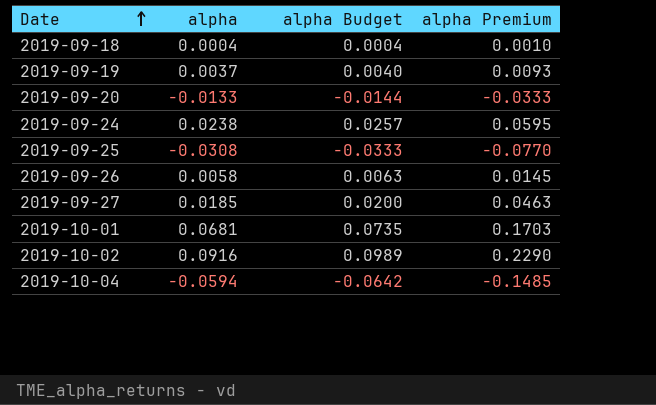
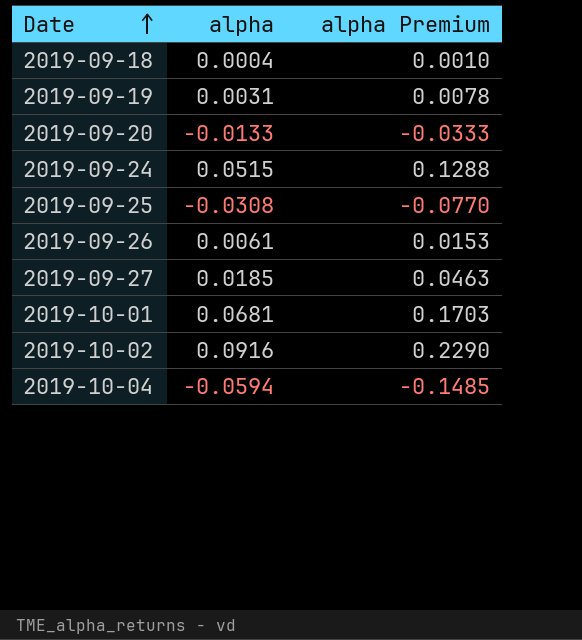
column alpha Budget | formula: [alpha] * 1.08 -> none
2019-09-19 | alpha: 0.0037 -> 0.0031
2019-09-19 | alpha Premium: 0.0093 -> 0.0078
2019-09-24 | alpha: 0.0238 -> 0.0515
2019-09-24 | alpha Premium: 0.0595 -> 0.1288
2019-09-26 | alpha: 0.0058 -> 0.0061
2019-09-26 | alpha Premium: 0.0145 -> 0.0153

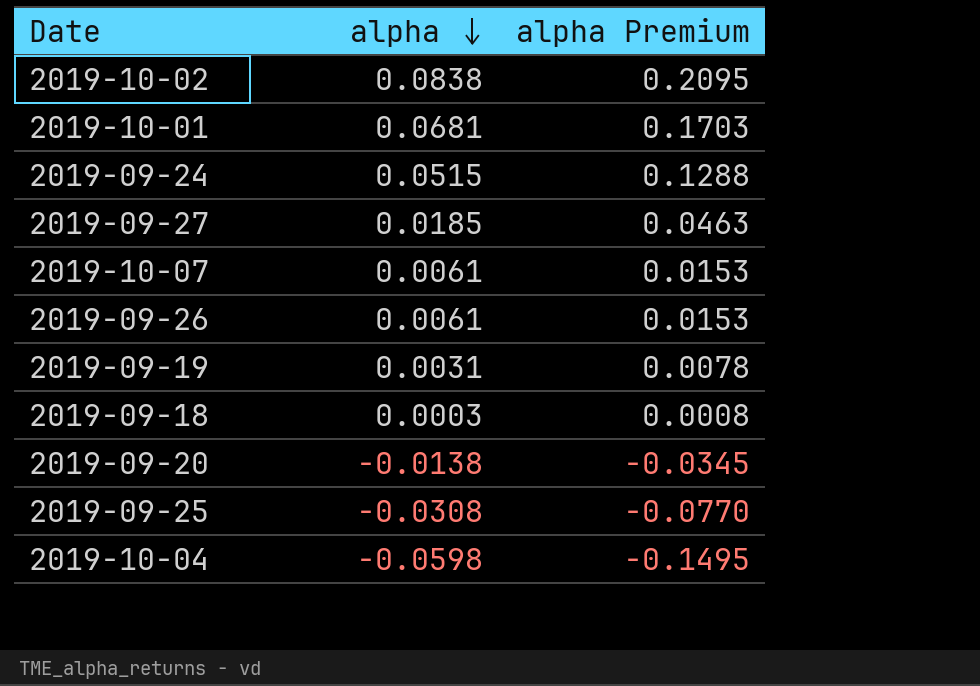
row order: Date ascending -> alpha descending
2019-10-02 | alpha: 0.0916 -> 0.0838
2019-10-02 | alpha Premium: 0.2290 -> 0.2095
row 2019-10-07: none -> 0.0061 | 0.0153
2019-09-18 | alpha: 0.0004 -> 0.0003
2019-09-18 | alpha Premium: 0.0010 -> 0.0008
2019-09-20 | alpha: -0.0133 -> -0.0138
2019-09-20 | alpha Premium: -0.0333 -> -0.0345
2019-10-04 | alpha: -0.0594 -> -0.0598
2019-10-04 | alpha Premium: -0.1485 -> -0.1495

